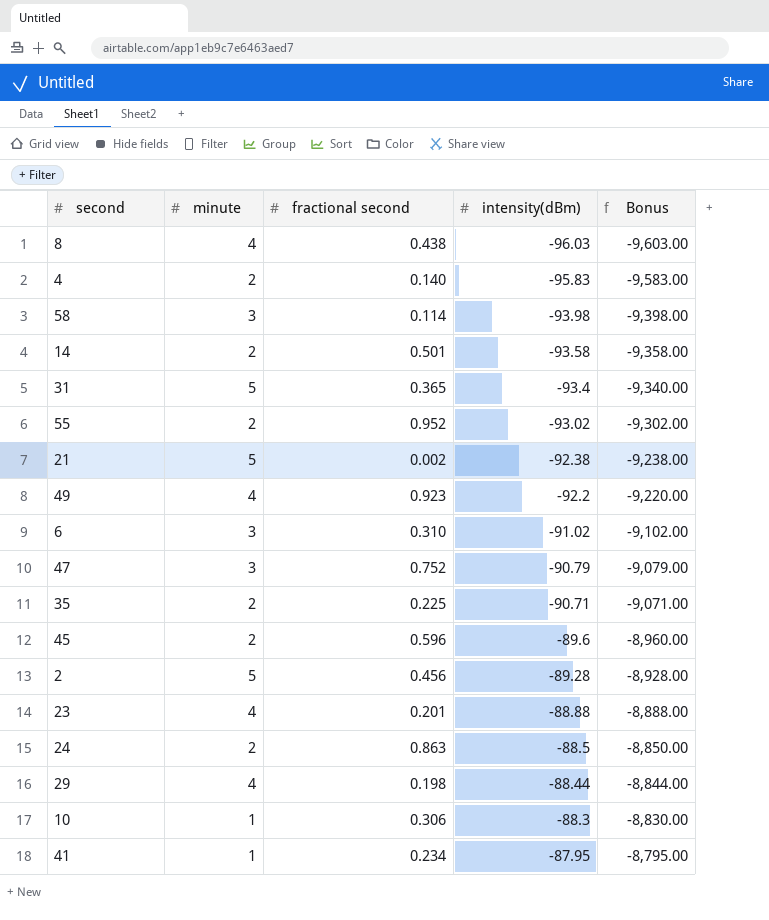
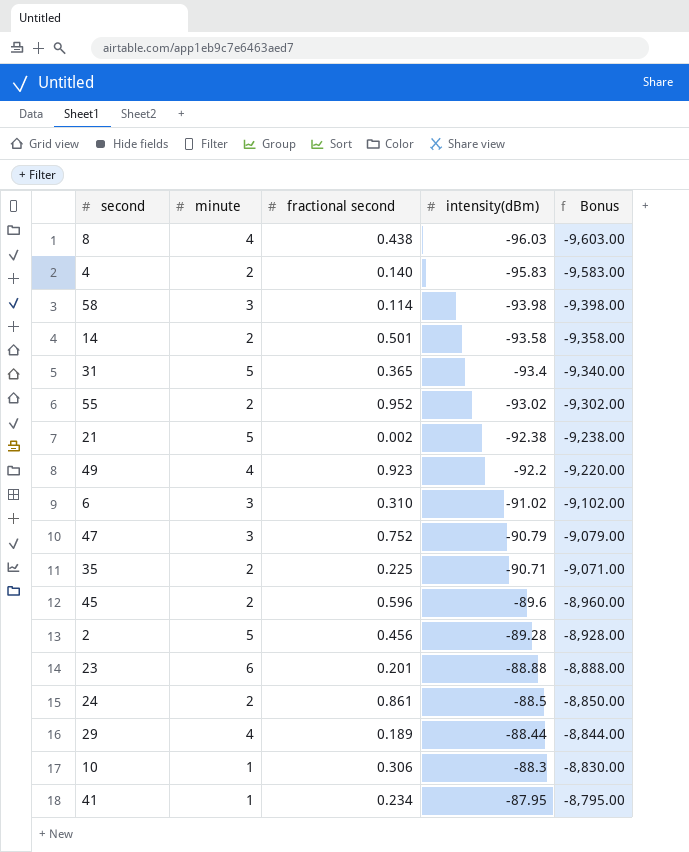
23 | minute: 4 -> 6
24 | fractional second: 0.863 -> 0.861
29 | fractional second: 0.198 -> 0.189

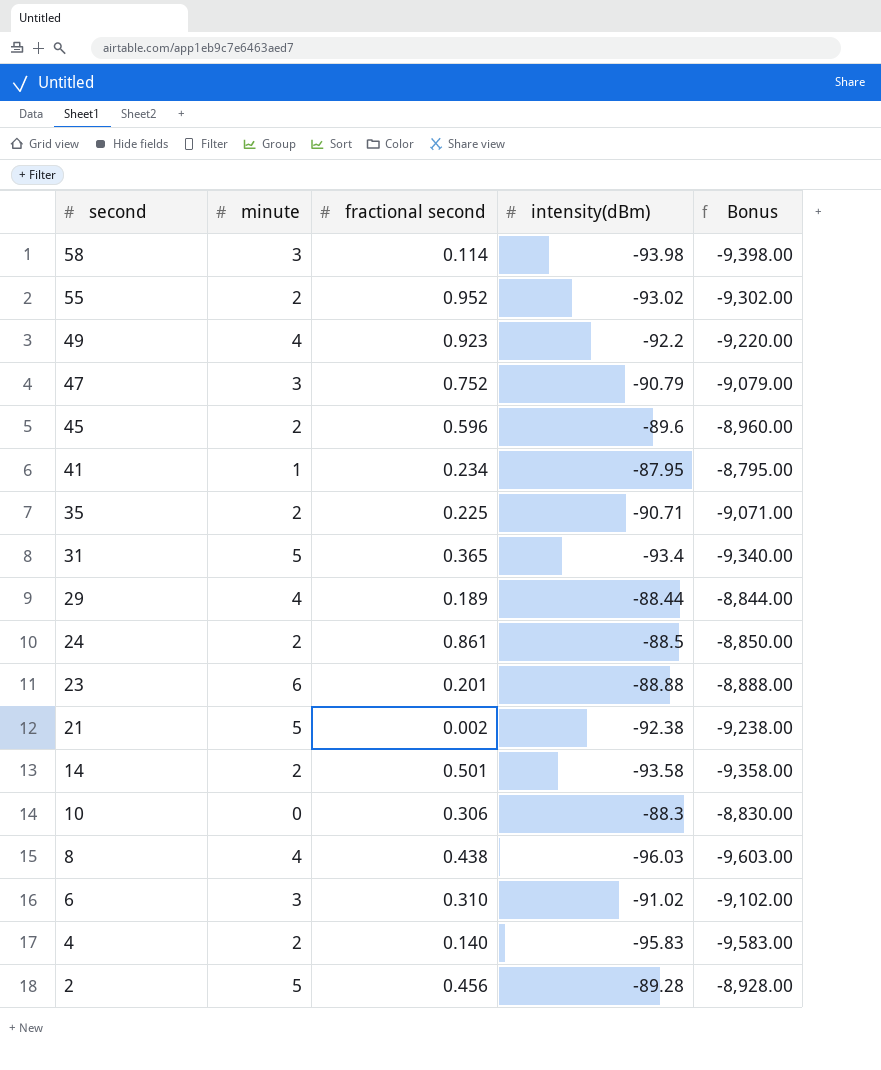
row order: intensity(dBm) ascending -> second descending
10 | minute: 1 -> 0

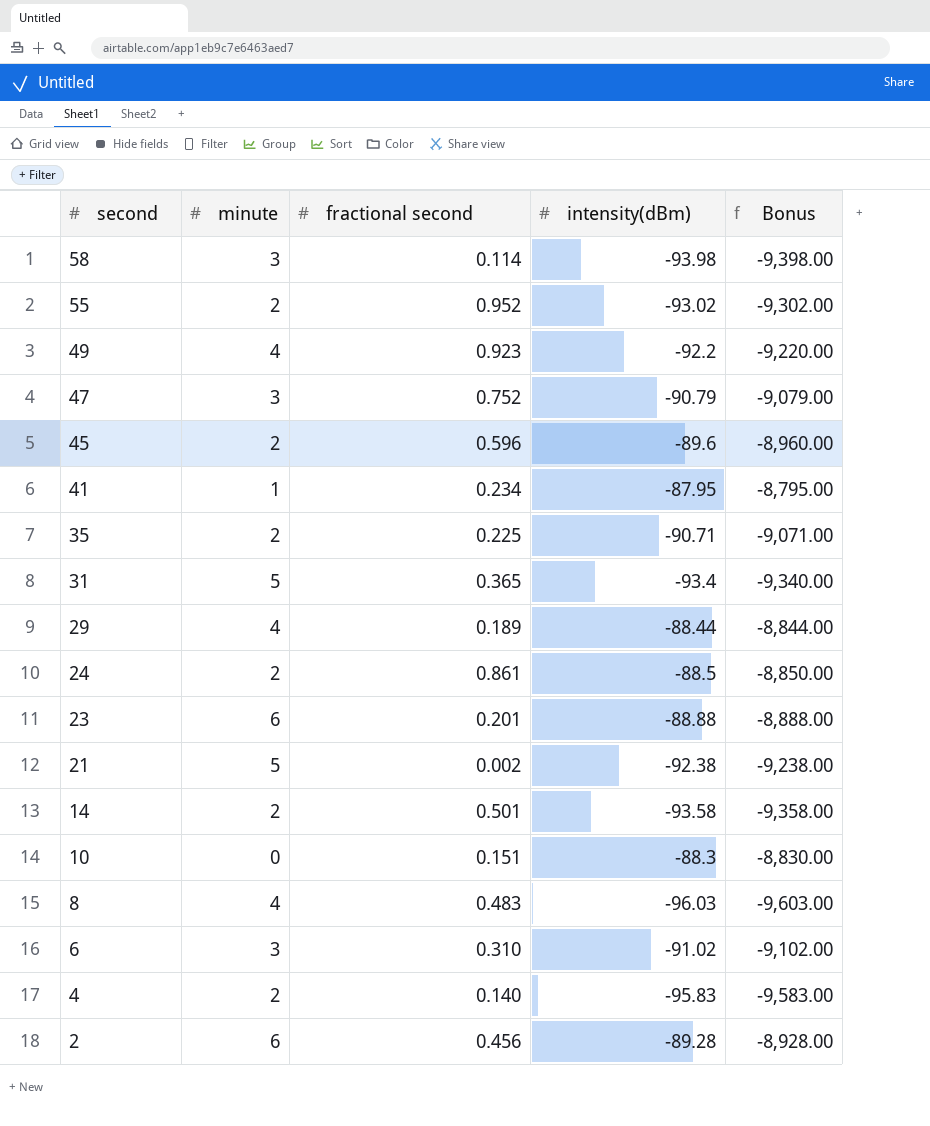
10 | fractional second: 0.306 -> 0.151
8 | fractional second: 0.438 -> 0.483
2 | minute: 5 -> 6

